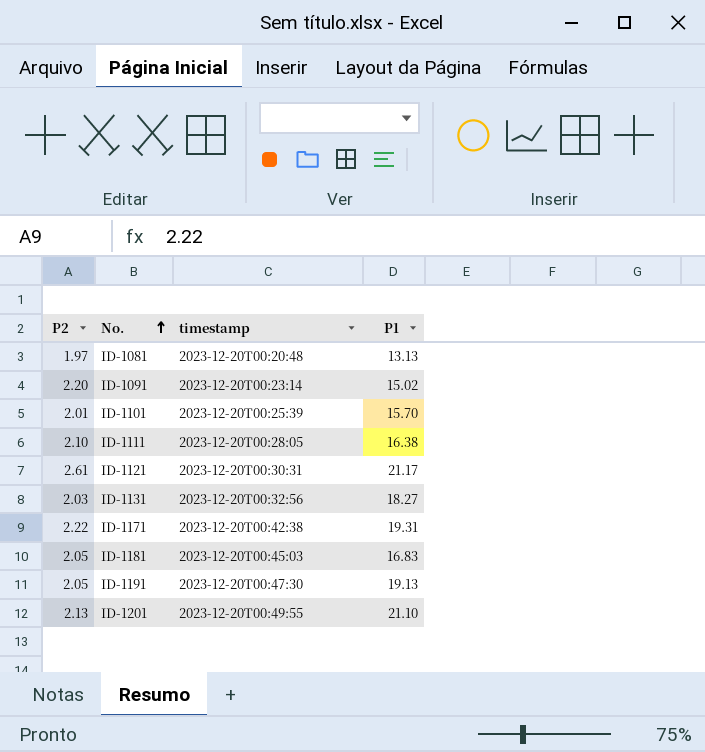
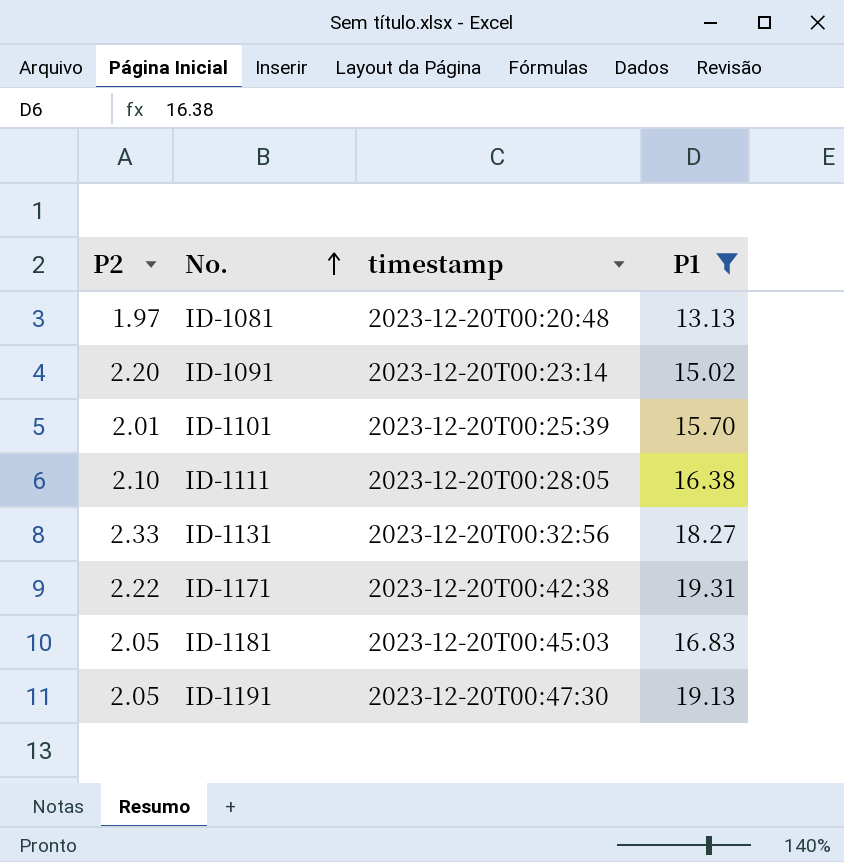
filter: none -> P1 <= 19.31
ID-1131 | P2: 2.03 -> 2.33

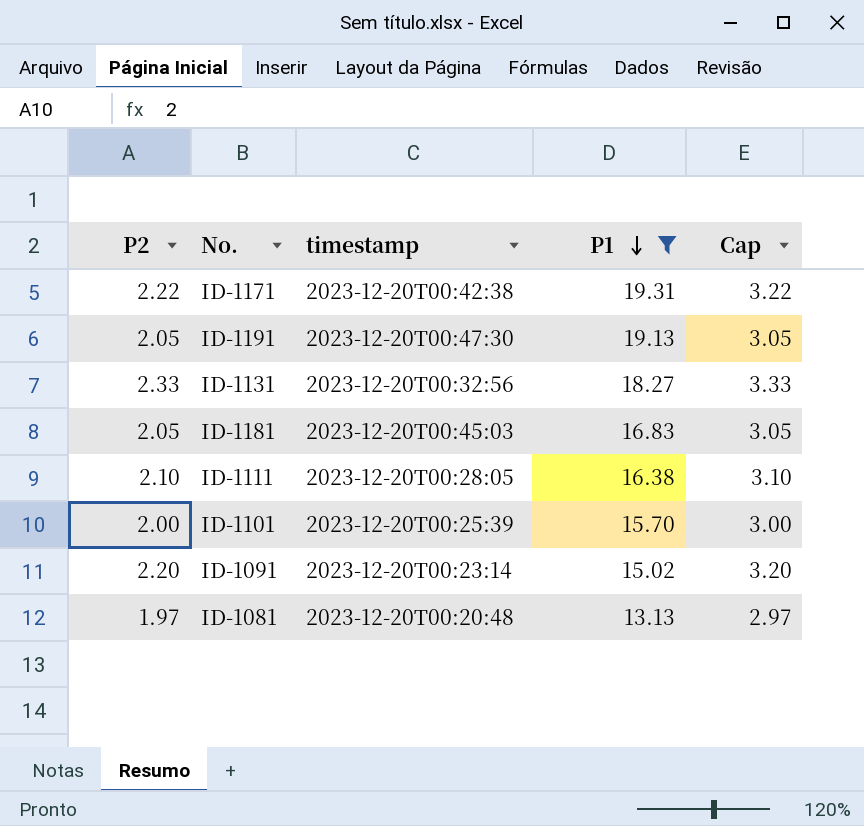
row order: No. ascending -> P1 descending
column Cap | formula: none -> [P2] + 1
ID-1101 | P2: 2.01 -> 2.00

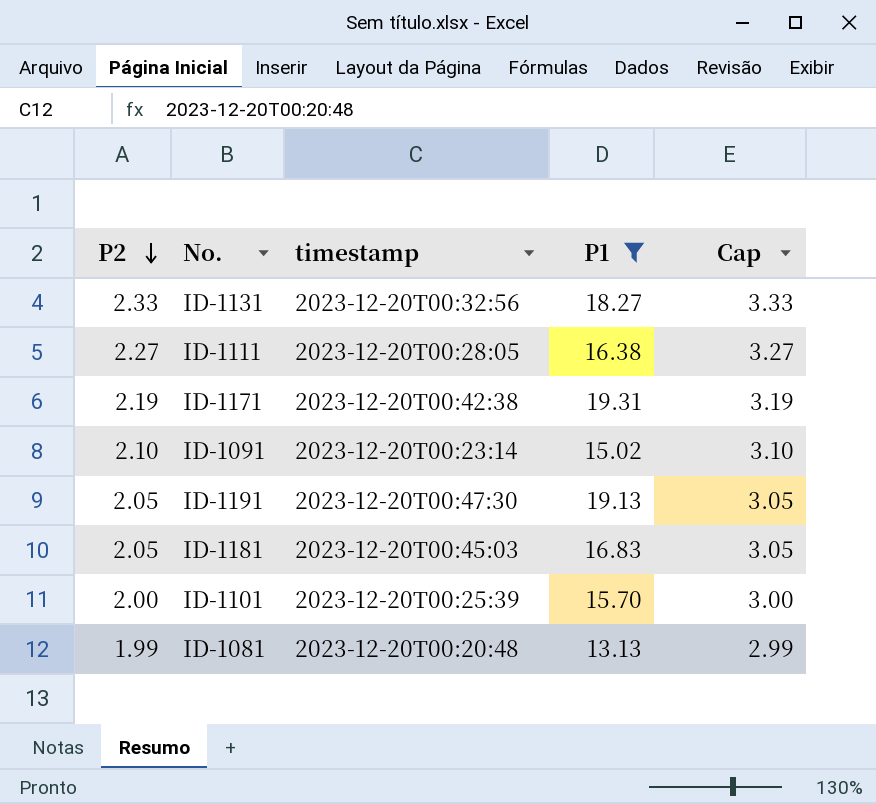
row order: P1 descending -> P2 descending
ID-1111 | P2: 2.10 -> 2.27
ID-1111 | Cap: 3.10 -> 3.27
ID-1171 | P2: 2.22 -> 2.19
ID-1171 | Cap: 3.22 -> 3.19
ID-1091 | P2: 2.20 -> 2.10
ID-1091 | Cap: 3.20 -> 3.10
ID-1081 | P2: 1.97 -> 1.99
ID-1081 | Cap: 2.97 -> 2.99

